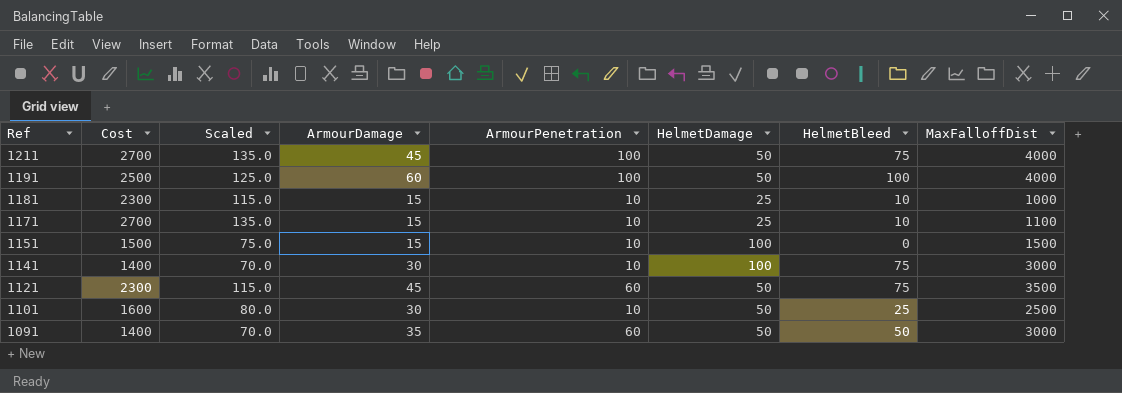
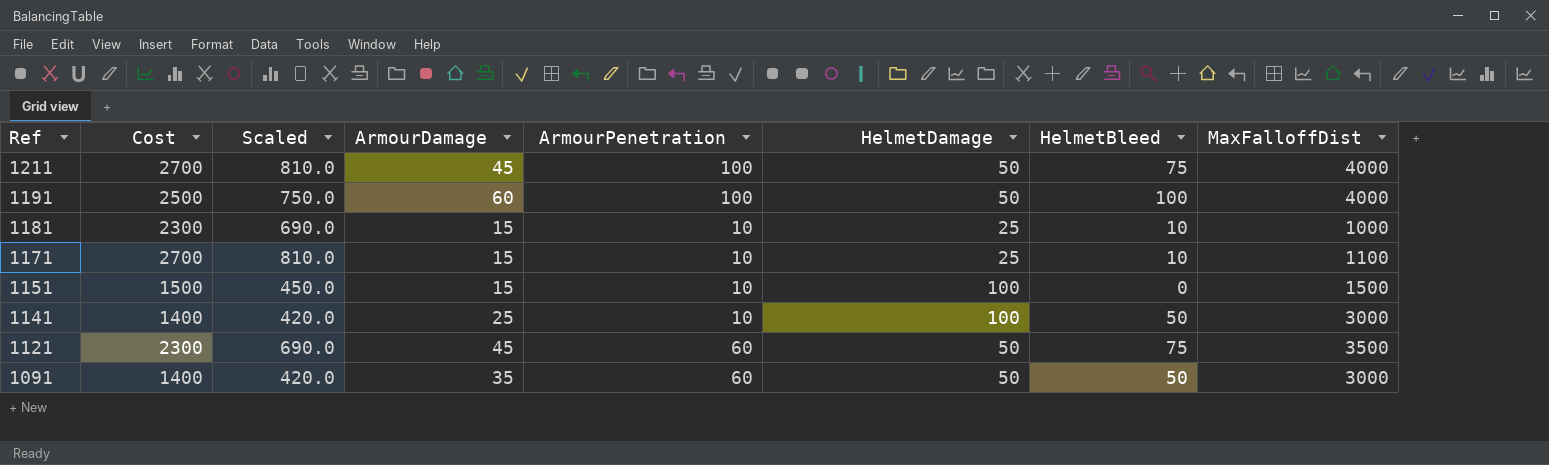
column Scaled | formula: [Cost] * 0.05 -> [Cost] * 0.3
row 1101: 1600 | 80.0 | 30 | 10 | 50 | 25 | 2500 -> none
1141 | ArmourDamage: 30 -> 25
1141 | HelmetBleed: 75 -> 50

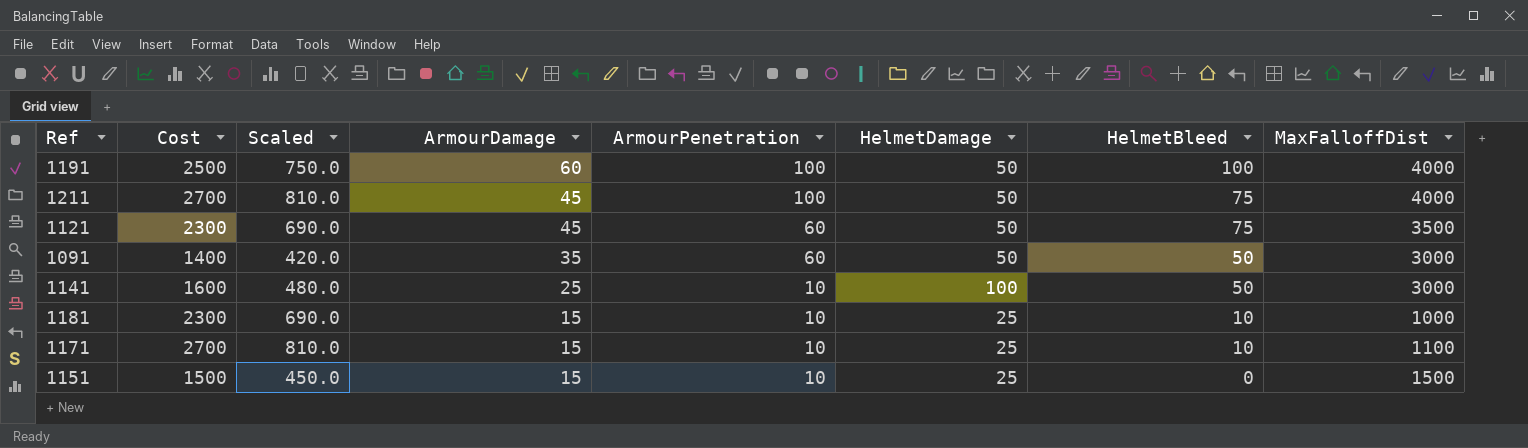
row order: Ref descending -> ArmourDamage descending
1141 | Cost: 1400 -> 1600
1141 | Scaled: 420.0 -> 480.0
1151 | HelmetDamage: 100 -> 25

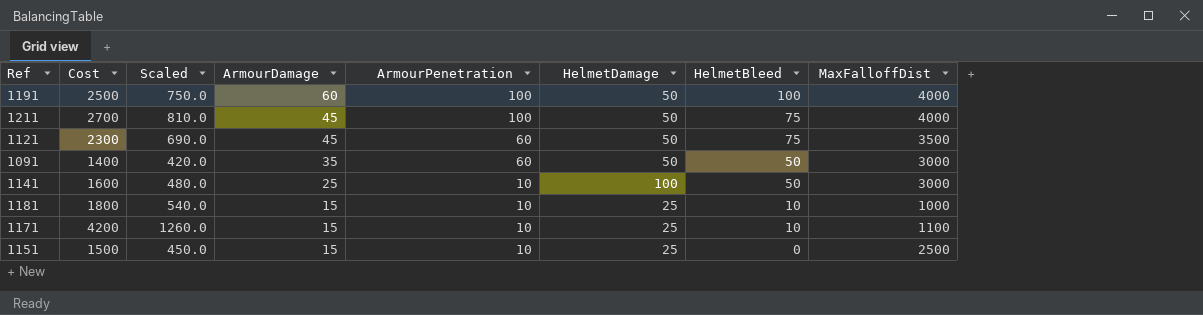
1181 | Cost: 2300 -> 1800
1181 | Scaled: 690.0 -> 540.0
1171 | Cost: 2700 -> 4200
1171 | Scaled: 810.0 -> 1260.0
1151 | MaxFalloffDist: 1500 -> 2500

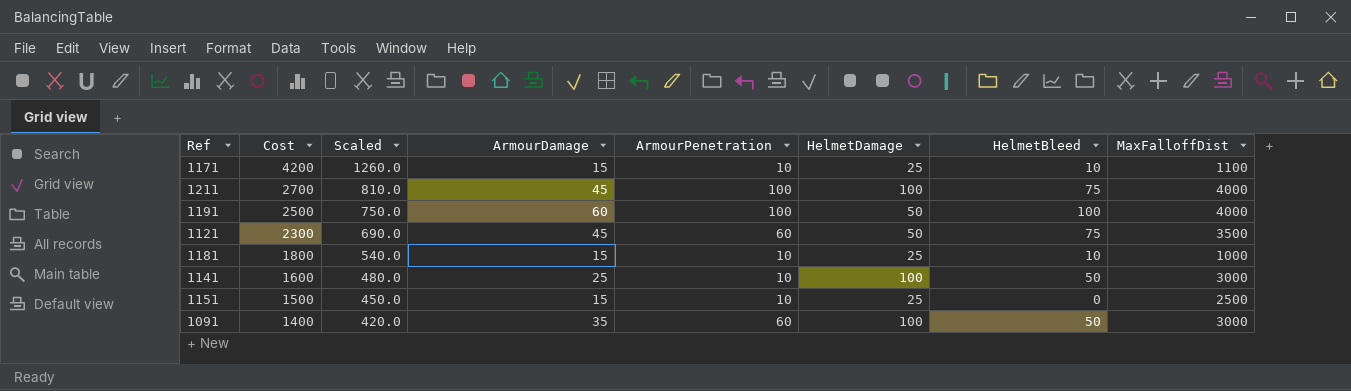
row order: ArmourDamage descending -> Cost descending
1211 | HelmetDamage: 50 -> 100
1091 | HelmetDamage: 50 -> 100

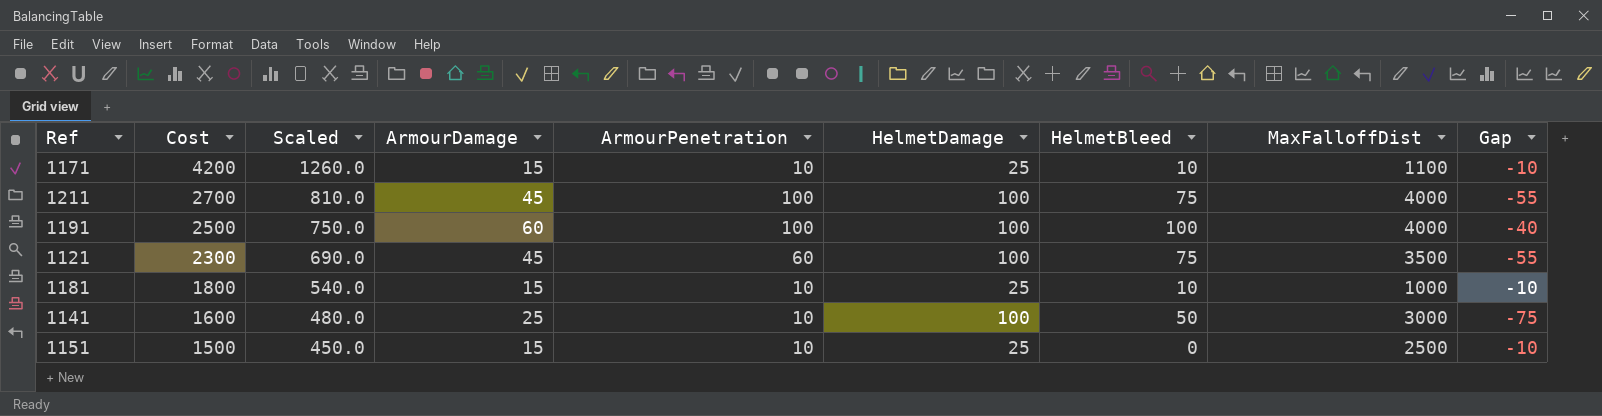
column Gap | formula: none -> [ArmourDamage] - [HelmetDamage]
row 1091: 1400 | 420.0 | 35 | 60 | 100 | 50 | 3000 -> none
1191 | HelmetDamage: 50 -> 100
1121 | HelmetDamage: 50 -> 100

